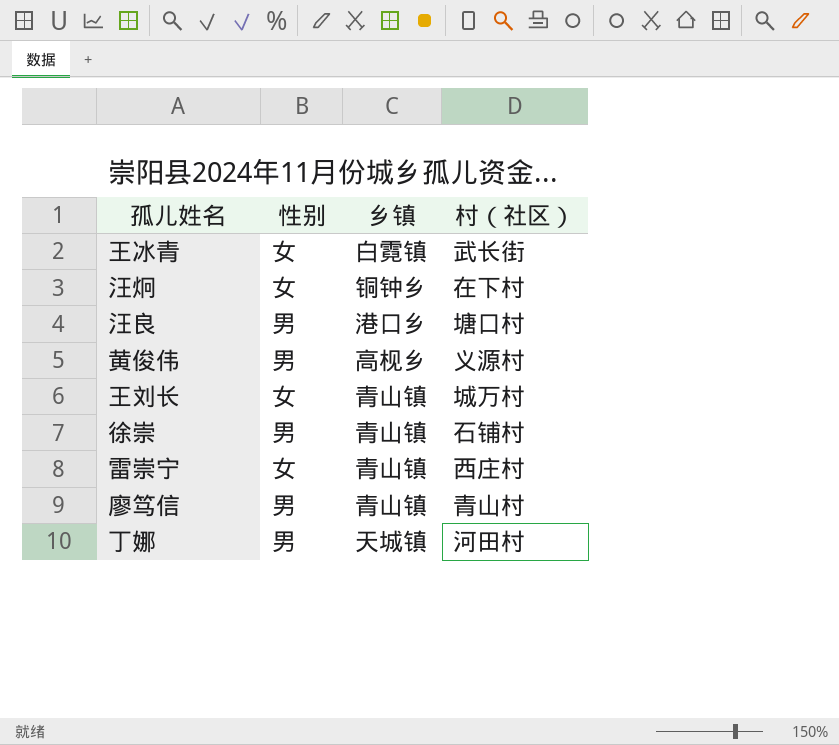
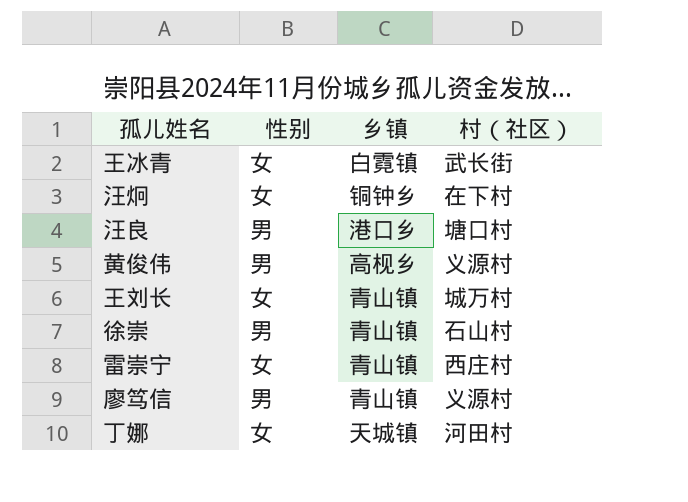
徐崇 | 村（社区）: 石铺村 -> 石山村
廖笃信 | 村（社区）: 青山村 -> 义源村
丁娜 | 性别: 男 -> 女

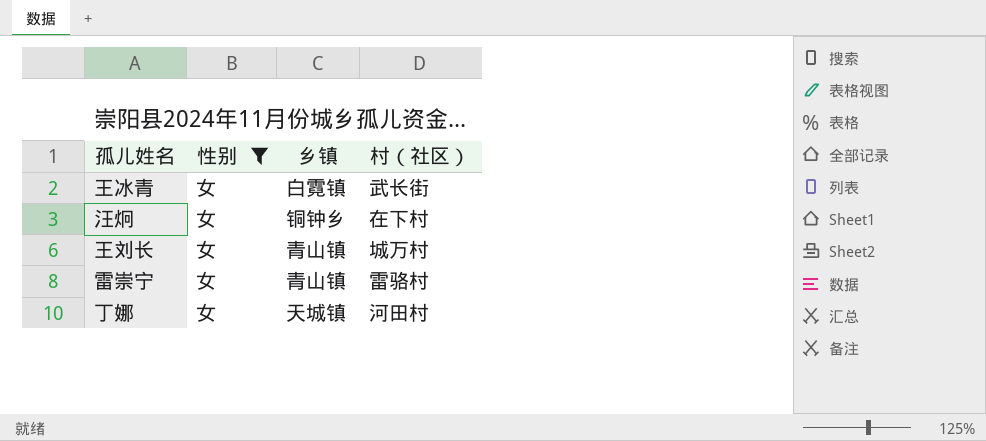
filter: none -> 性别 = 女
雷崇宁 | 村（社区）: 西庄村 -> 雷骆村

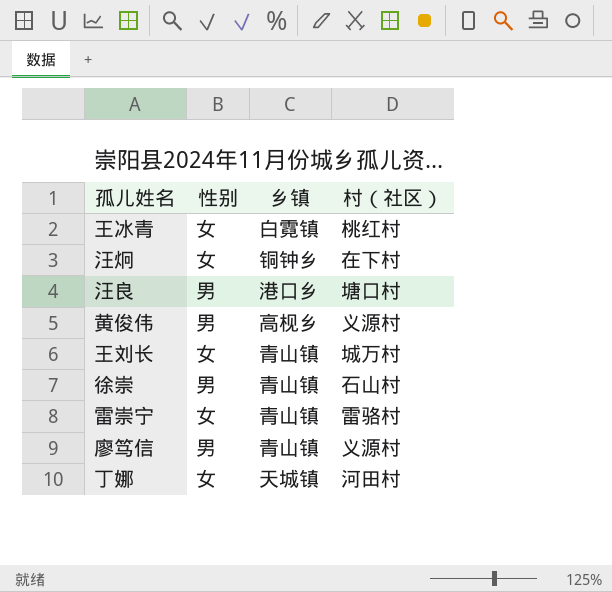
filter: 性别 = 女 -> none
王冰青 | 村（社区）: 武长街 -> 桃红村

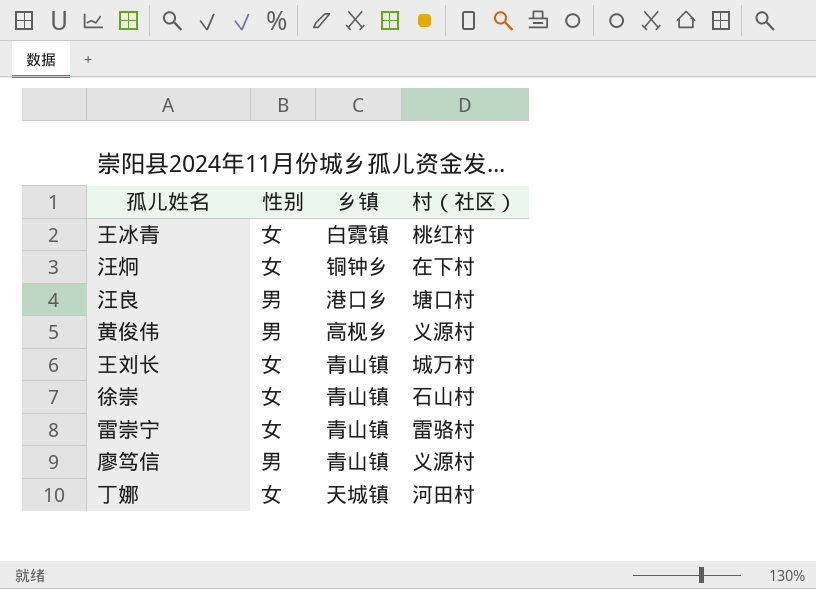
徐崇 | 性别: 男 -> 女

